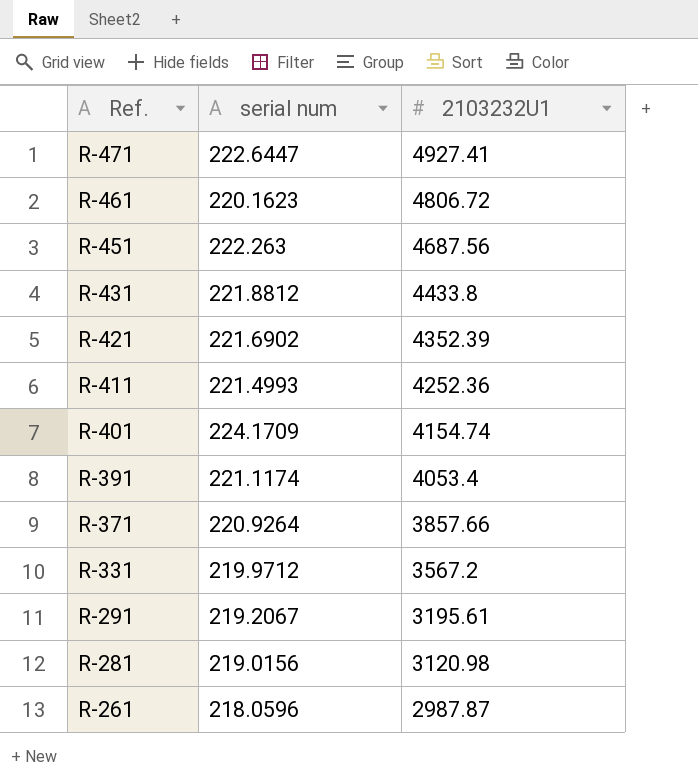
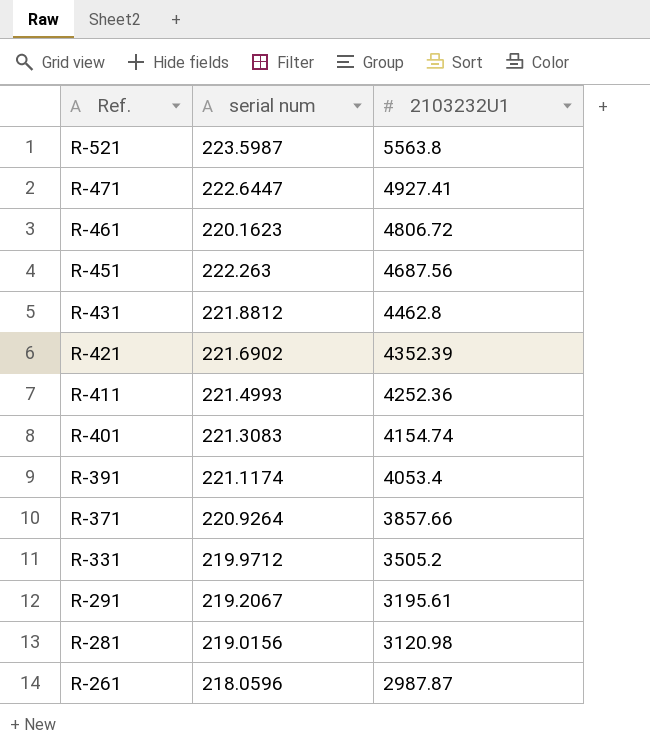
row R-521: none -> 223.5987 | 5563.8
R-431 | 2103232U1: 4433.8 -> 4462.8
R-401 | serial num: 224.1709 -> 221.3083
R-331 | 2103232U1: 3567.2 -> 3505.2

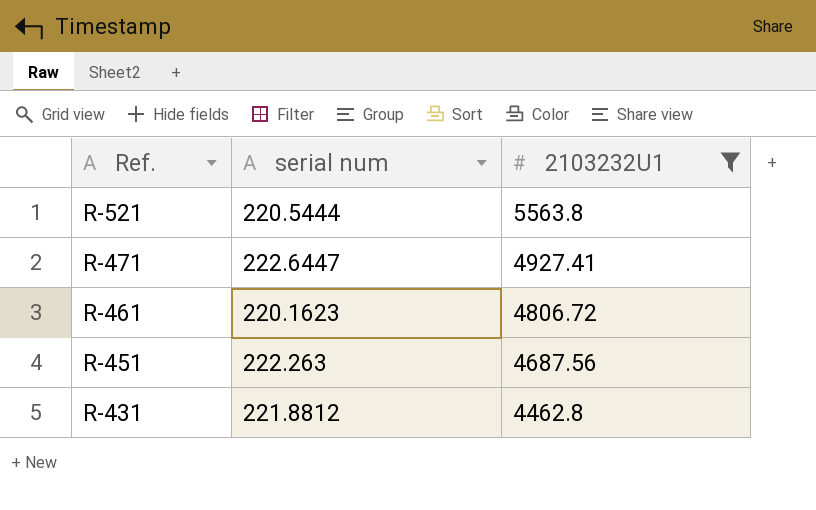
filter: none -> 2103232U1 >= 4462.8
R-521 | serial num: 223.5987 -> 220.5444

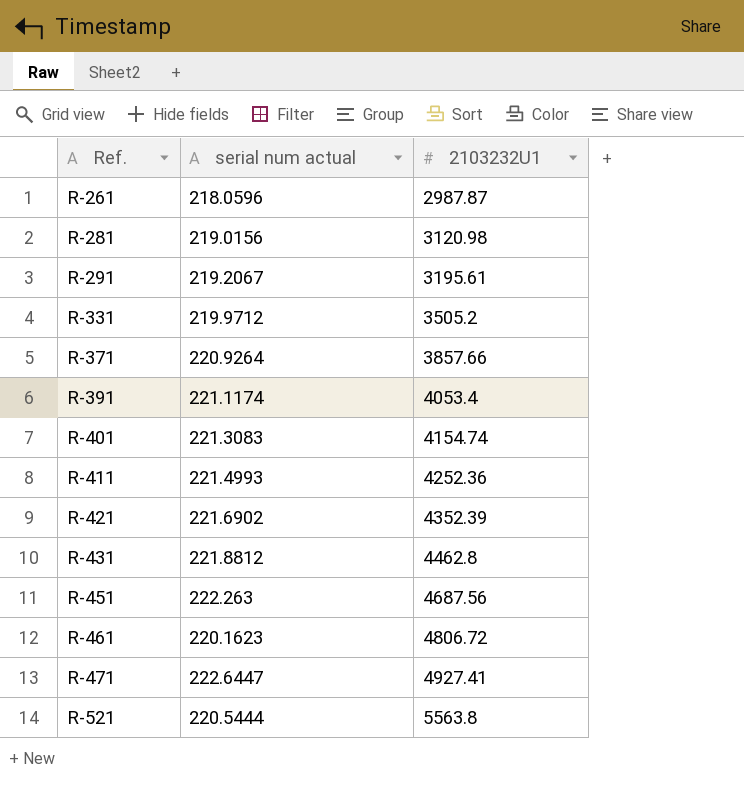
filter: 2103232U1 >= 4462.8 -> none
row order: Ref. descending -> Ref. ascending
column name: serial num -> serial num actual

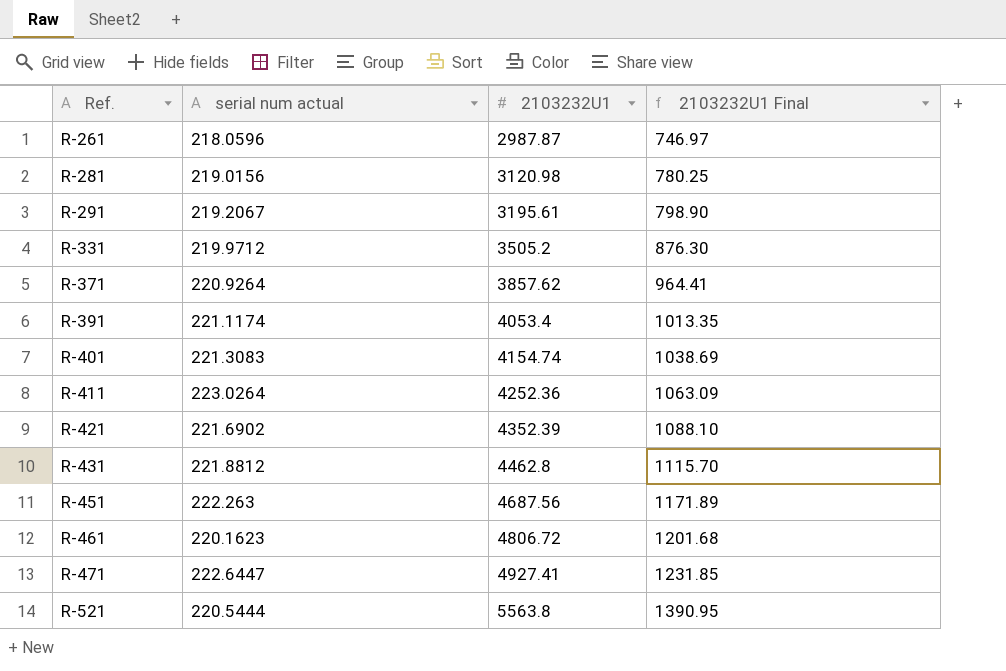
column 2103232U1 Final | formula: none -> [2103232U1] * 0.25
R-371 | 2103232U1: 3857.66 -> 3857.62
R-411 | serial num actual: 221.4993 -> 223.0264

